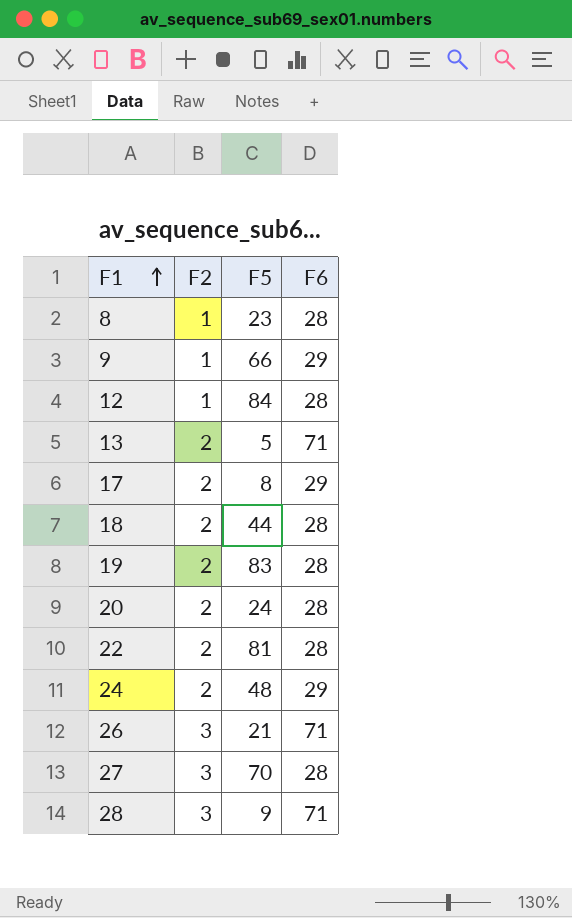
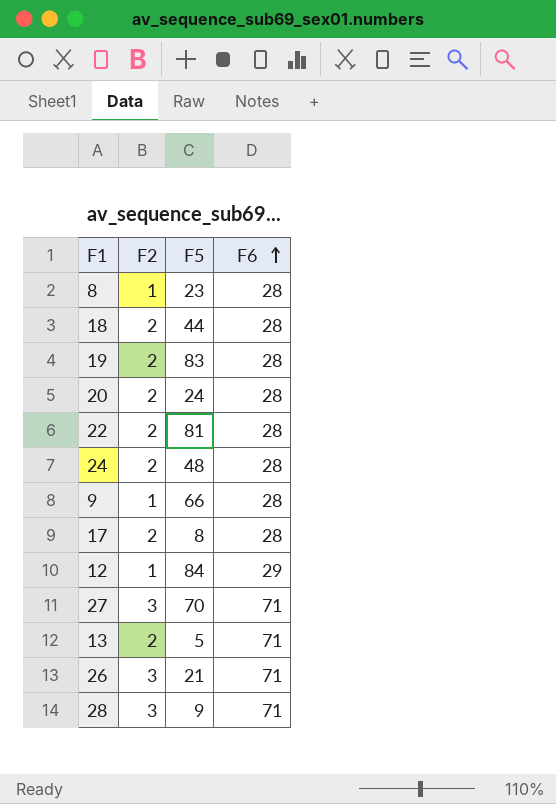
row order: F1 ascending -> F6 ascending
24 | F6: 29 -> 28
9 | F6: 29 -> 28
17 | F6: 29 -> 28
12 | F6: 28 -> 29
27 | F6: 28 -> 71

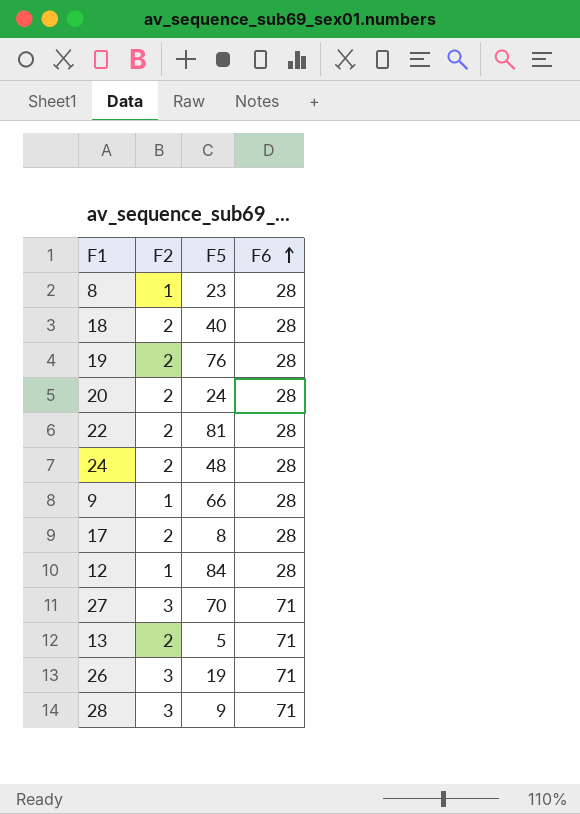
18 | F5: 44 -> 40
19 | F5: 83 -> 76
12 | F6: 29 -> 28
26 | F5: 21 -> 19

